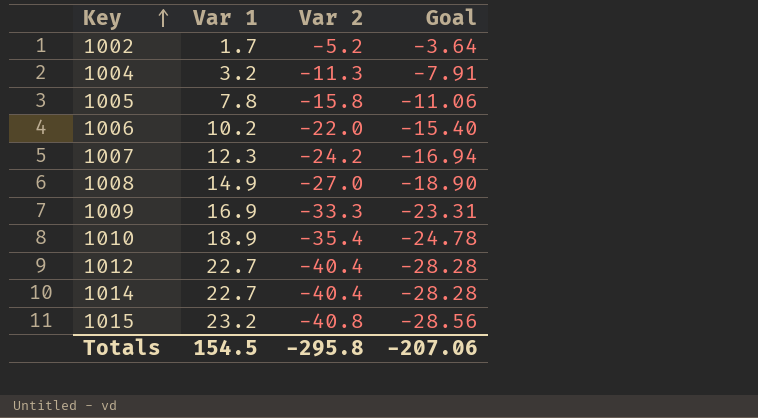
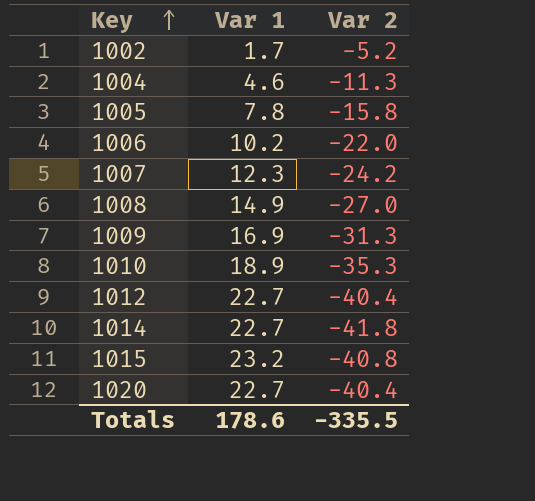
column Goal | formula: [Var 2] * 0.7 -> none
1004 | Var 1: 3.2 -> 4.6
1009 | Var 2: -33.3 -> -31.3
1010 | Var 2: -35.4 -> -35.3
1014 | Var 2: -40.4 -> -41.8
row 1020: none -> 22.7 | -40.4
Totals | Var 1: 154.5 -> 178.6
Totals | Var 2: -295.8 -> -335.5

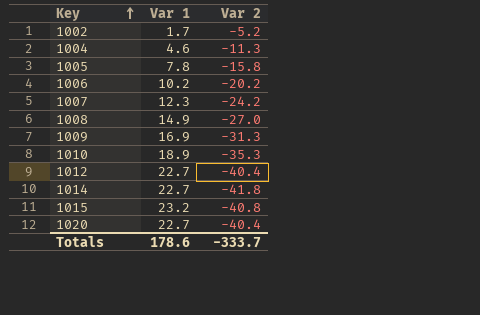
1006 | Var 2: -22.0 -> -20.2
Totals | Var 2: -335.5 -> -333.7

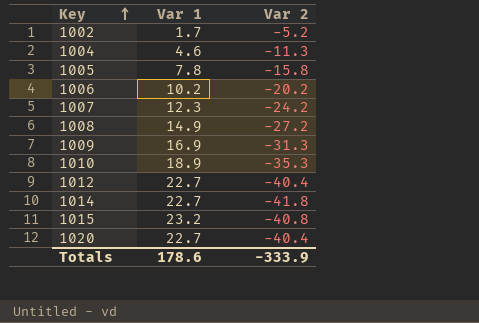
1008 | Var 2: -27.0 -> -27.2
Totals | Var 2: -333.7 -> -333.9

